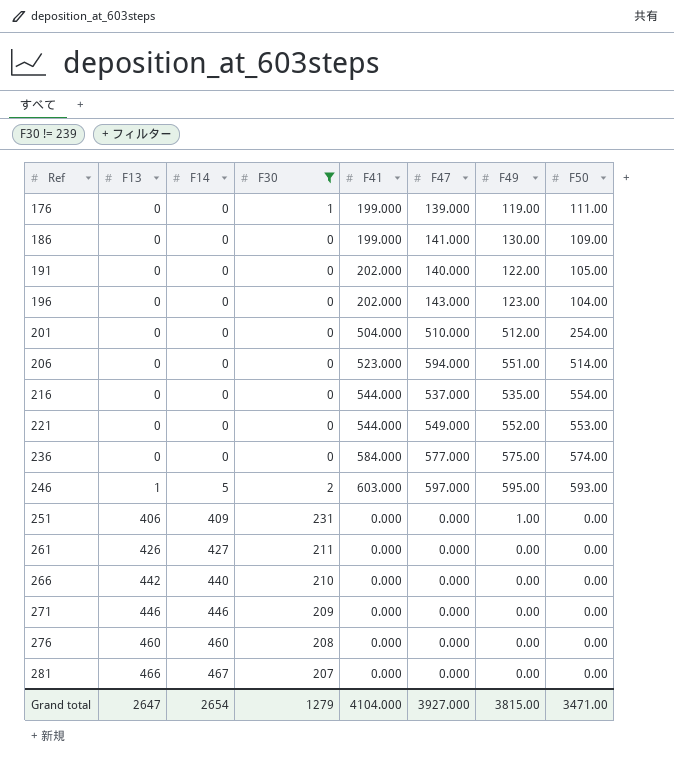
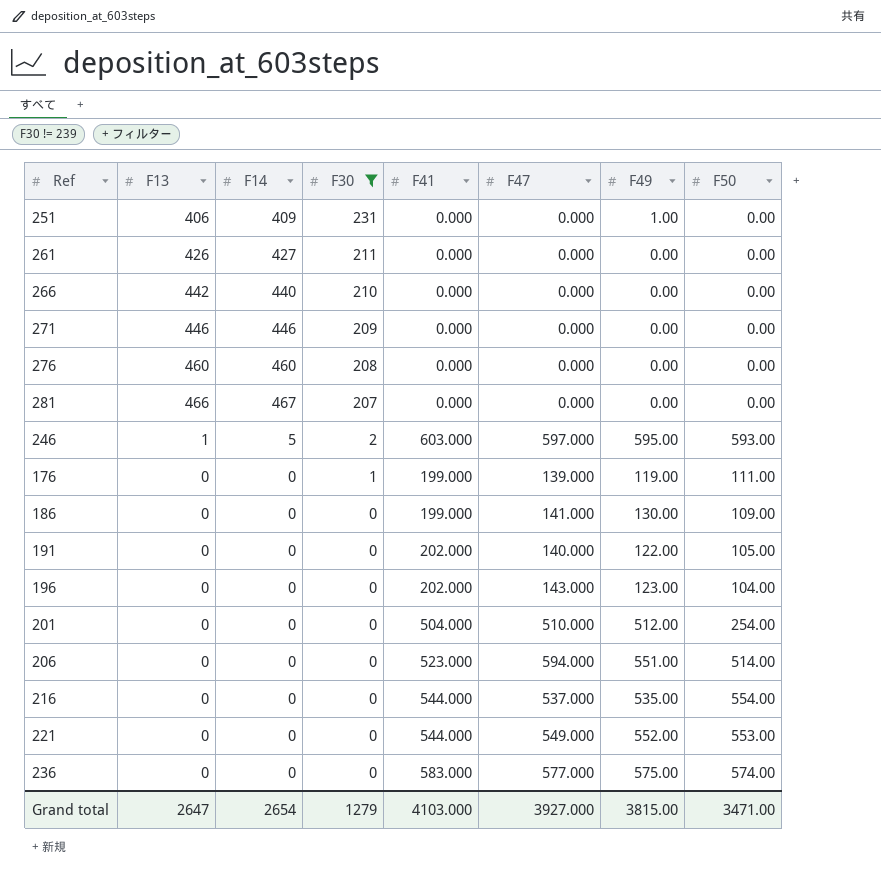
row order: Ref ascending -> F30 descending
236 | F41: 584.000 -> 583.000
Grand total | F41: 4104.000 -> 4103.000

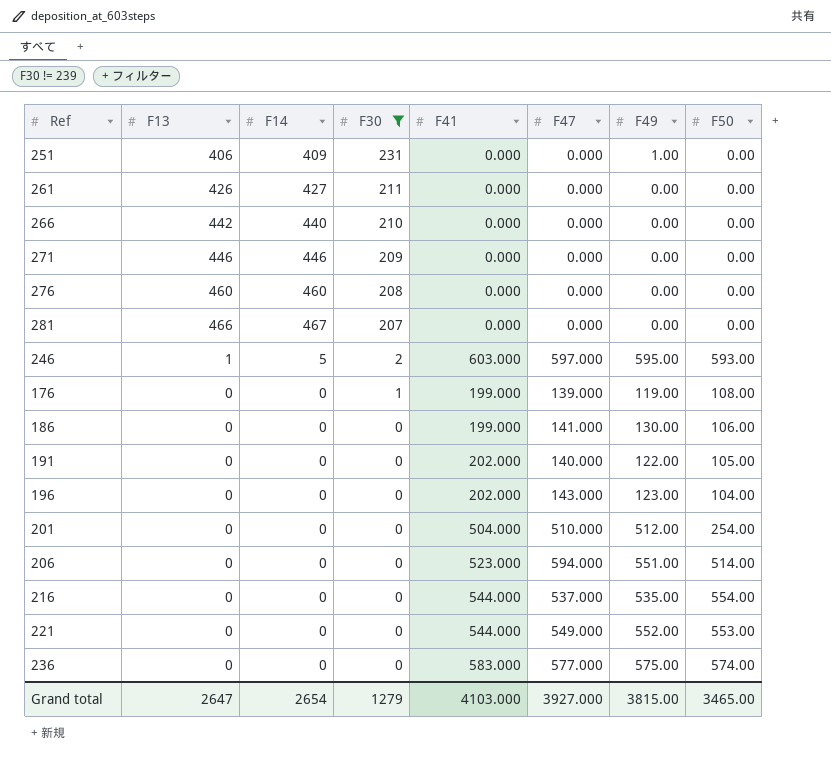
176 | F50: 111.00 -> 108.00
186 | F50: 109.00 -> 106.00
Grand total | F50: 3471.00 -> 3465.00

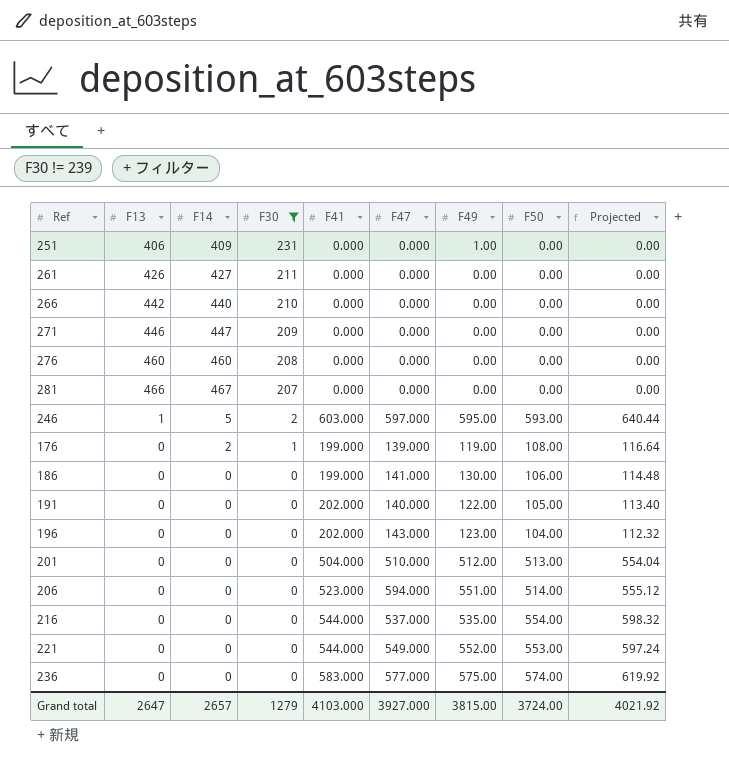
column Projected | formula: none -> [F50] * 1.08
271 | F14: 446 -> 447
176 | F14: 0 -> 2
201 | F50: 254.00 -> 513.00
Grand total | F14: 2654 -> 2657
Grand total | F50: 3465.00 -> 3724.00

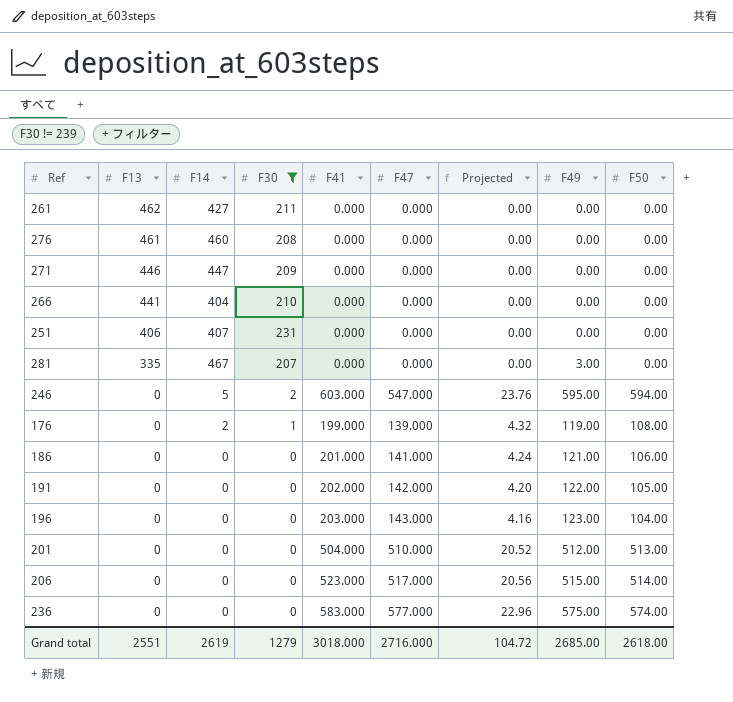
row order: F30 descending -> F13 descending
column Projected | formula: [F50] * 1.08 -> [F50] * 0.04
column Projected | position: 9 -> 7
row 216: 0 | 0 | 0 | 544.000 | 537.000 | 535.00 | 554.00 | 598.32 -> none
row 221: 0 | 0 | 0 | 544.000 | 549.000 | 552.00 | 553.00 | 597.24 -> none
261 | F13: 426 -> 462
276 | F13: 460 -> 461
266 | F13: 442 -> 441
266 | F14: 440 -> 404
251 | F14: 409 -> 407
251 | F49: 1.00 -> 0.00
281 | F13: 466 -> 335
281 | F49: 0.00 -> 3.00
246 | F13: 1 -> 0
246 | F47: 597.000 -> 547.000
246 | F50: 593.00 -> 594.00
186 | F41: 199.000 -> 201.000
186 | F49: 130.00 -> 121.00
191 | F47: 140.000 -> 142.000
196 | F41: 202.000 -> 203.000
206 | F47: 594.000 -> 517.000
206 | F49: 551.00 -> 515.00
Grand total | F13: 2647 -> 2551
Grand total | F14: 2657 -> 2619
Grand total | F41: 4103.000 -> 3018.000
Grand total | F47: 3927.000 -> 2716.000
Grand total | Projected: 4021.92 -> 104.72
Grand total | F49: 3815.00 -> 2685.00
Grand total | F50: 3724.00 -> 2618.00

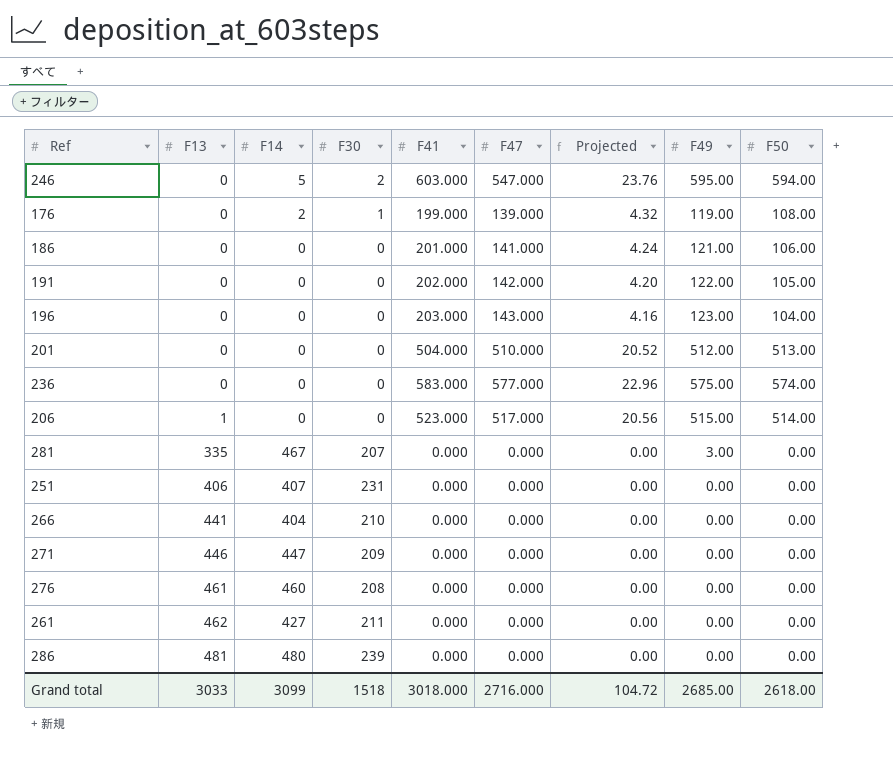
filter: F30 != 239 -> none
row order: F13 descending -> F13 ascending
206 | F13: 0 -> 1
Grand total | F13: 2551 -> 3033
Grand total | F14: 2619 -> 3099
Grand total | F30: 1279 -> 1518

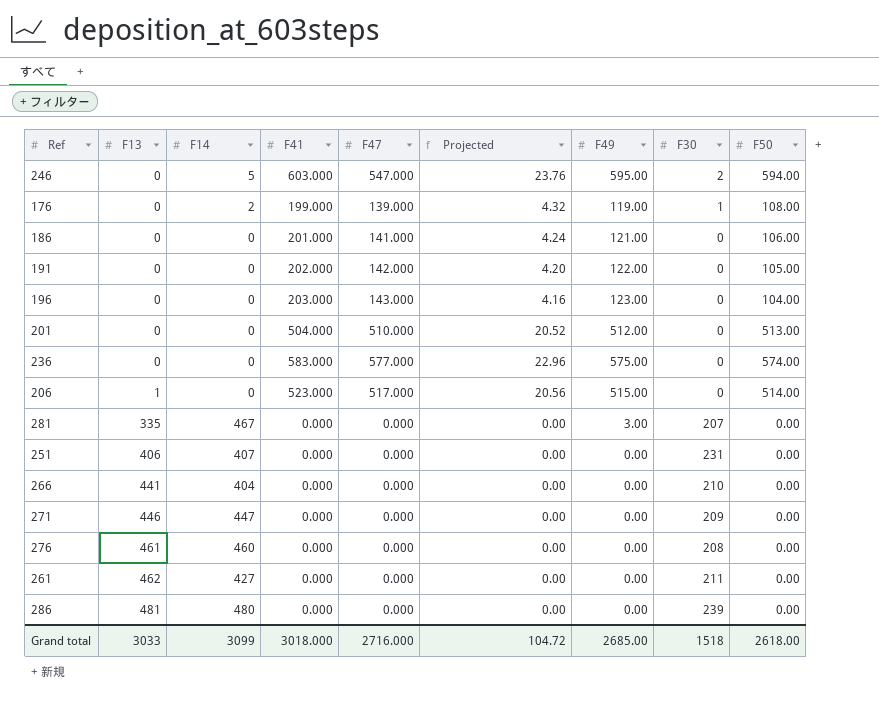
column F30 | position: 4 -> 8

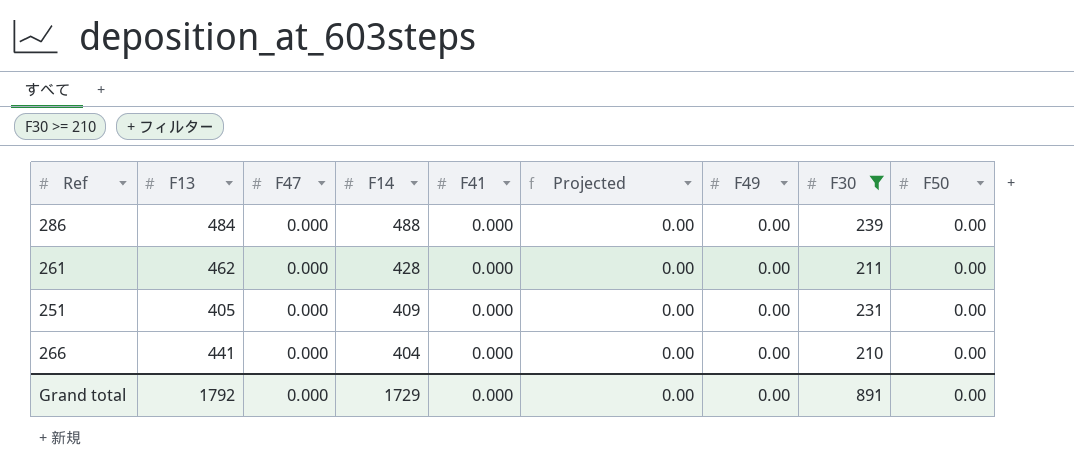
filter: none -> F30 >= 210
row order: F13 ascending -> F14 descending
column F47 | position: 5 -> 3
286 | F13: 481 -> 484
286 | F14: 480 -> 488
261 | F14: 427 -> 428
251 | F13: 406 -> 405
251 | F14: 407 -> 409
Grand total | F13: 3033 -> 1792
Grand total | F47: 2716.000 -> 0.000
Grand total | F14: 3099 -> 1729
Grand total | F41: 3018.000 -> 0.000
Grand total | Projected: 104.72 -> 0.00
Grand total | F49: 2685.00 -> 0.00
Grand total | F30: 1518 -> 891
Grand total | F50: 2618.00 -> 0.00

